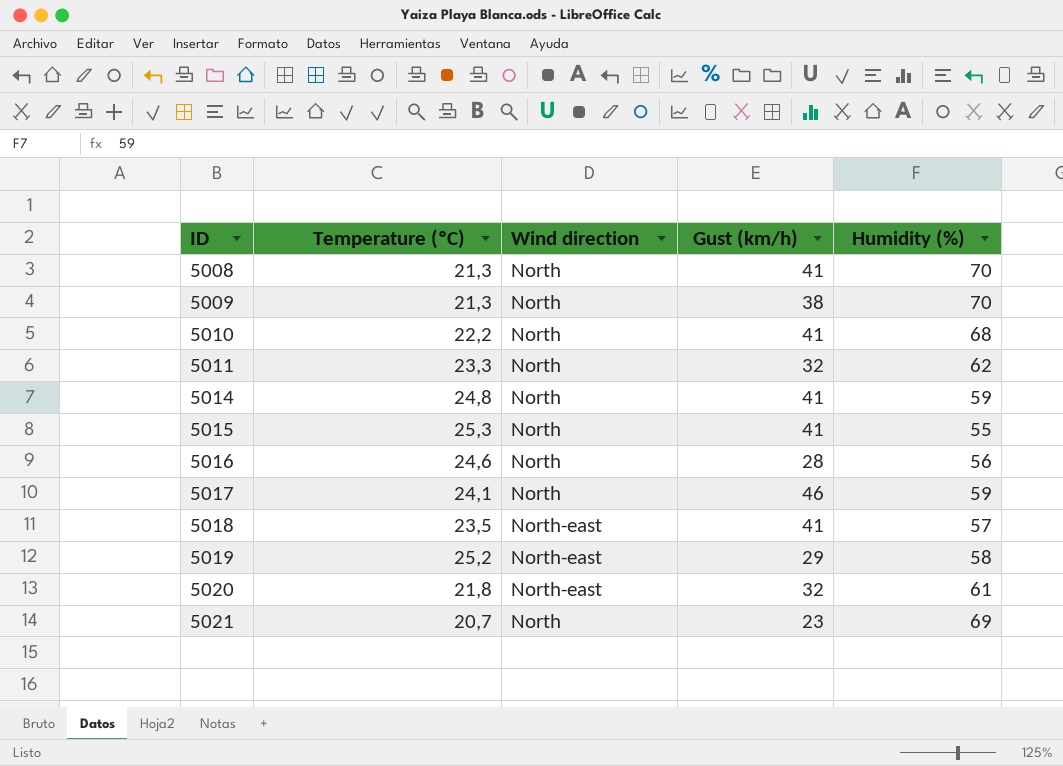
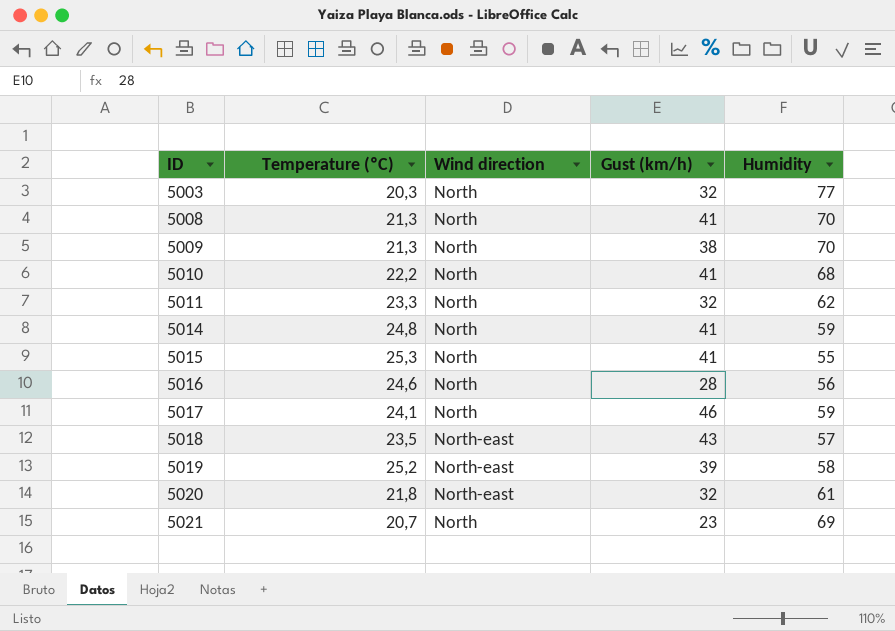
column name: Humidity (%) -> Humidity
row 5003: none -> 20,3 | North | 32 | 77
5018 | Gust (km/h): 41 -> 43
5019 | Gust (km/h): 29 -> 39

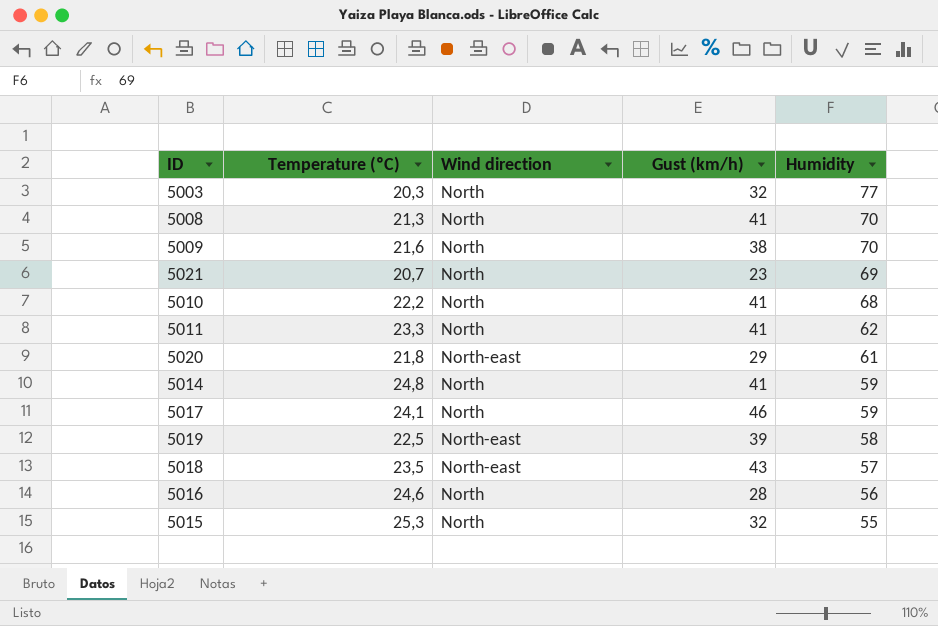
row order: ID ascending -> Humidity descending
5009 | Temperature (ºC): 21,3 -> 21,6
5011 | Gust (km/h): 32 -> 41
5020 | Gust (km/h): 32 -> 29
5019 | Temperature (ºC): 25,2 -> 22,5
5015 | Gust (km/h): 41 -> 32

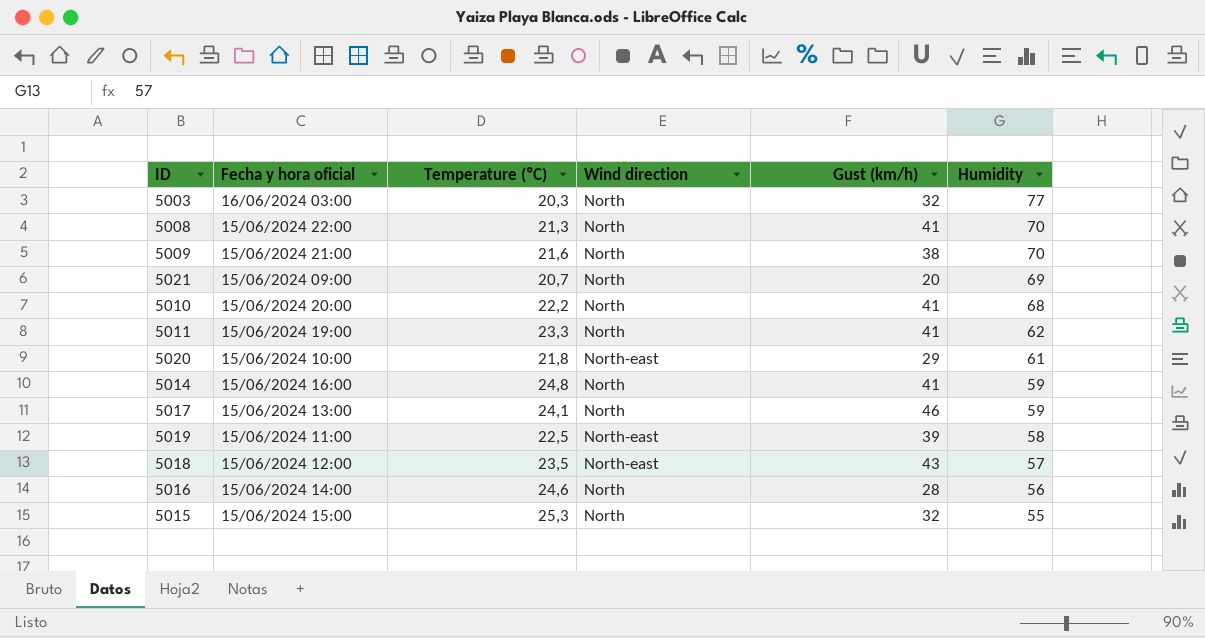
column Fecha y hora oficial | position: none -> 2
5021 | Gust (km/h): 23 -> 20

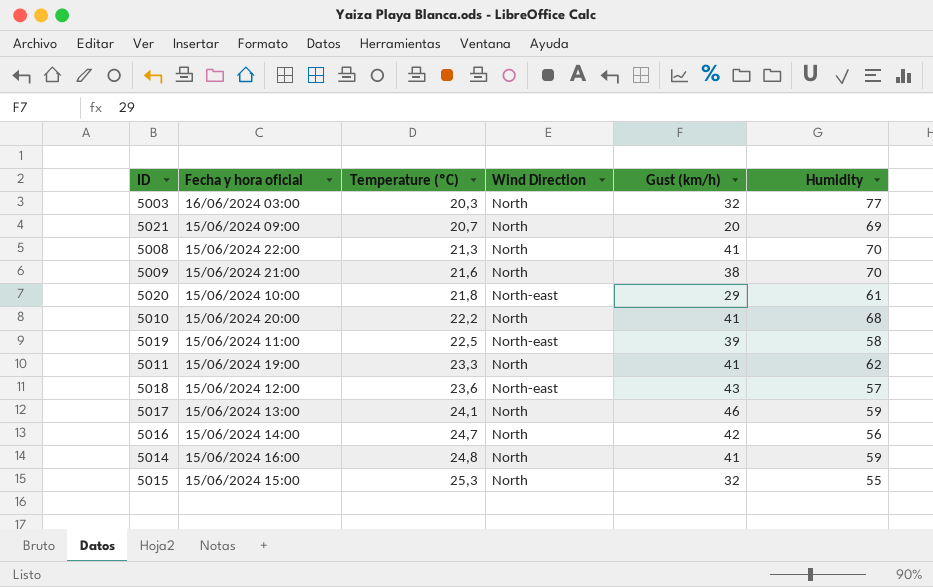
row order: Humidity descending -> Temperature (ºC) ascending
column name: Wind direction -> Wind Direction
5018 | Temperature (ºC): 23,5 -> 23,6
5016 | Temperature (ºC): 24,6 -> 24,7
5016 | Gust (km/h): 28 -> 42

